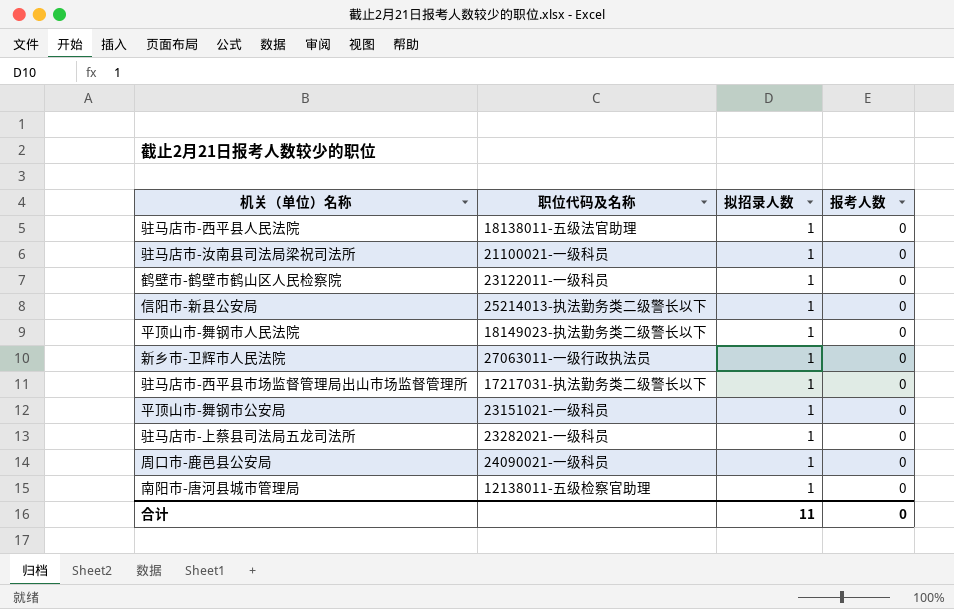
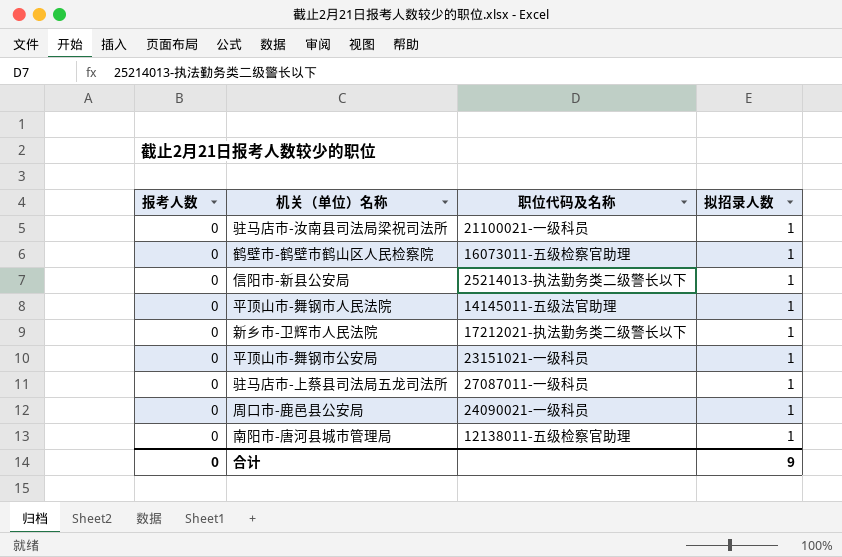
column 报考人数 | position: 4 -> 1
row 驻马店市-西平县人民法院: 18138011-五级法官助理 | 1 | 0 -> none
row 驻马店市-西平县市场监督管理局出山市场监督管理所: 17217031-执法勤务类二级警长以下 | 1 | 0 -> none
鹤壁市-鹤壁市鹤山区人民检察院 | 职位代码及名称: 23122011-一级科员 -> 16073011-五级检察官助理
平顶山市-舞钢市人民法院 | 职位代码及名称: 18149023-执法勤务类二级警长以下 -> 14145011-五级法官助理
新乡市-卫辉市人民法院 | 职位代码及名称: 27063011-一级行政执法员 -> 17212021-执法勤务类二级警长以下
驻马店市-上蔡县司法局五龙司法所 | 职位代码及名称: 23282021-一级科员 -> 27087011-一级科员
合计 | 拟招录人数: 11 -> 9

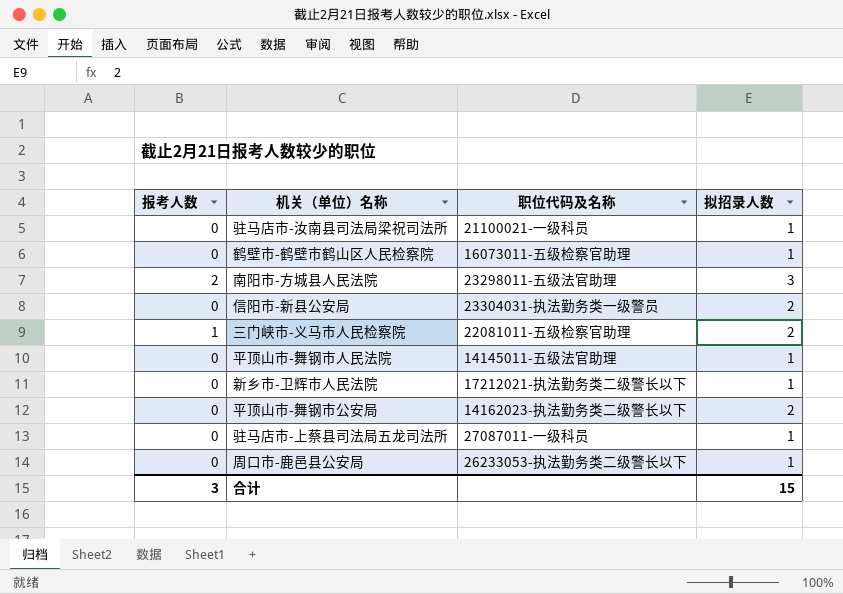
row 南阳市-唐河县城市管理局: 0 | 12138011-五级检察官助理 | 1 -> none
row 南阳市-方城县人民法院: none -> 2 | 23298011-五级法官助理 | 3
信阳市-新县公安局 | 职位代码及名称: 25214013-执法勤务类二级警长以下 -> 23304031-执法勤务类一级警员
信阳市-新县公安局 | 拟招录人数: 1 -> 2
row 三门峡市-义马市人民检察院: none -> 1 | 22081011-五级检察官助理 | 2
平顶山市-舞钢市公安局 | 职位代码及名称: 23151021-一级科员 -> 14162023-执法勤务类二级警长以下
平顶山市-舞钢市公安局 | 拟招录人数: 1 -> 2
周口市-鹿邑县公安局 | 职位代码及名称: 24090021-一级科员 -> 26233053-执法勤务类二级警长以下
合计 | 报考人数: 0 -> 3
合计 | 拟招录人数: 9 -> 15

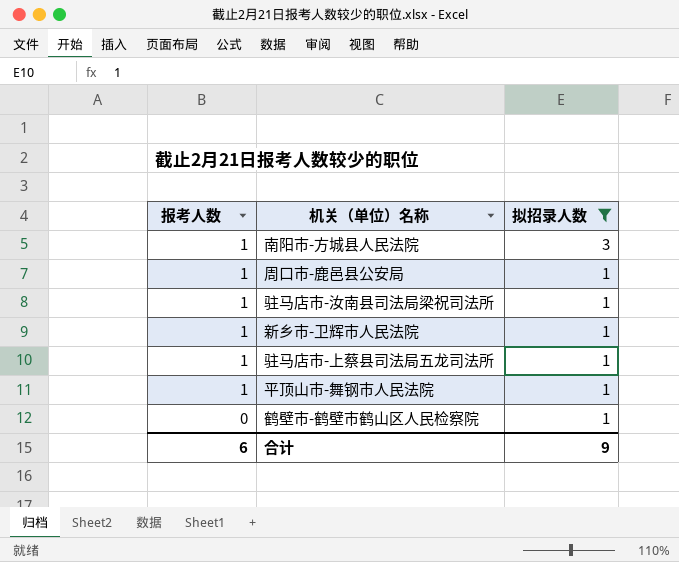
filter: none -> 拟招录人数 != 2
row order: none -> 报考人数 descending
column 职位代码及名称 | position: 3 -> none
南阳市-方城县人民法院 | 报考人数: 2 -> 1
周口市-鹿邑县公安局 | 报考人数: 0 -> 1
驻马店市-汝南县司法局梁祝司法所 | 报考人数: 0 -> 1
新乡市-卫辉市人民法院 | 报考人数: 0 -> 1
驻马店市-上蔡县司法局五龙司法所 | 报考人数: 0 -> 1
平顶山市-舞钢市人民法院 | 报考人数: 0 -> 1
合计 | 报考人数: 3 -> 6
合计 | 拟招录人数: 15 -> 9

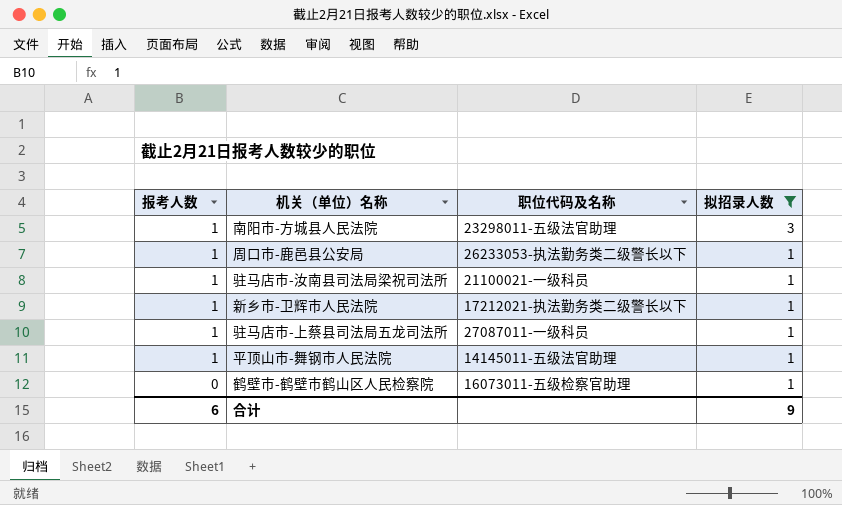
column 职位代码及名称 | position: none -> 3

